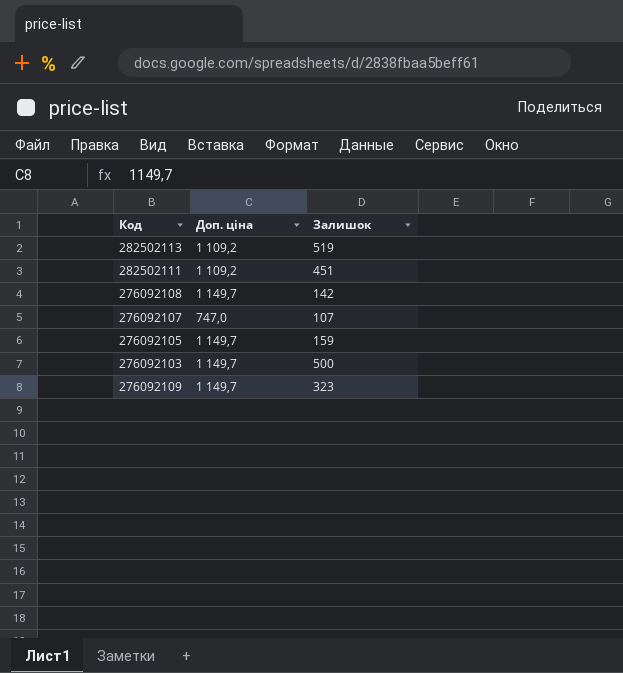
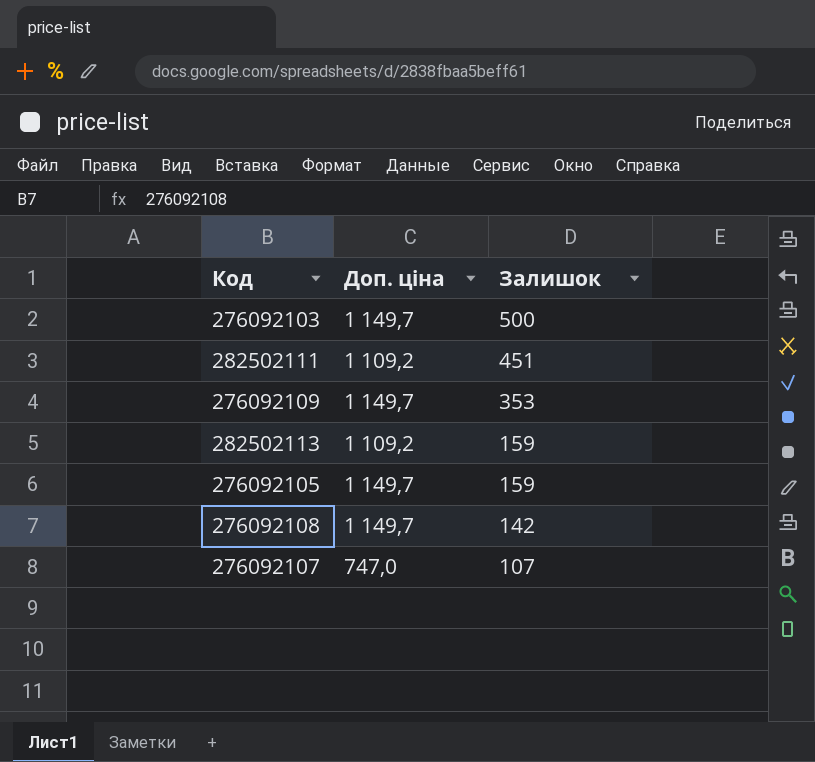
row order: none -> Залишок descending
276092109 | Залишок: 323 -> 353
282502113 | Залишок: 519 -> 159

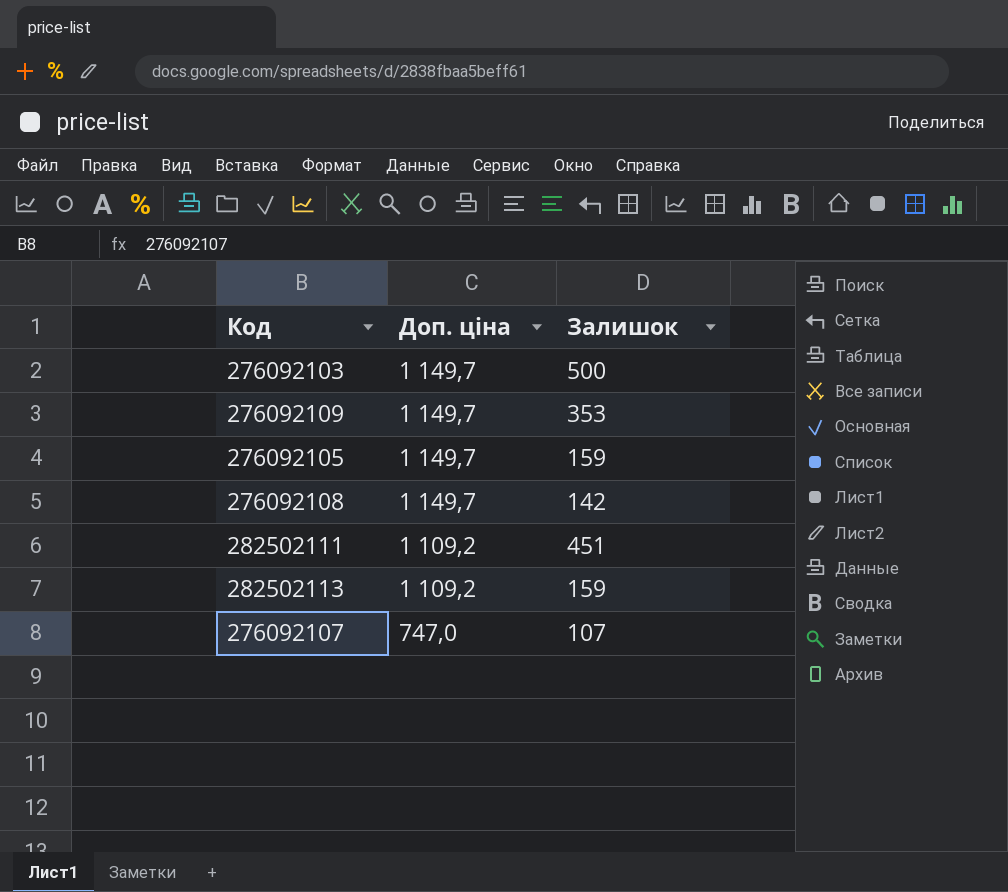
row order: Залишок descending -> Доп. ціна descending

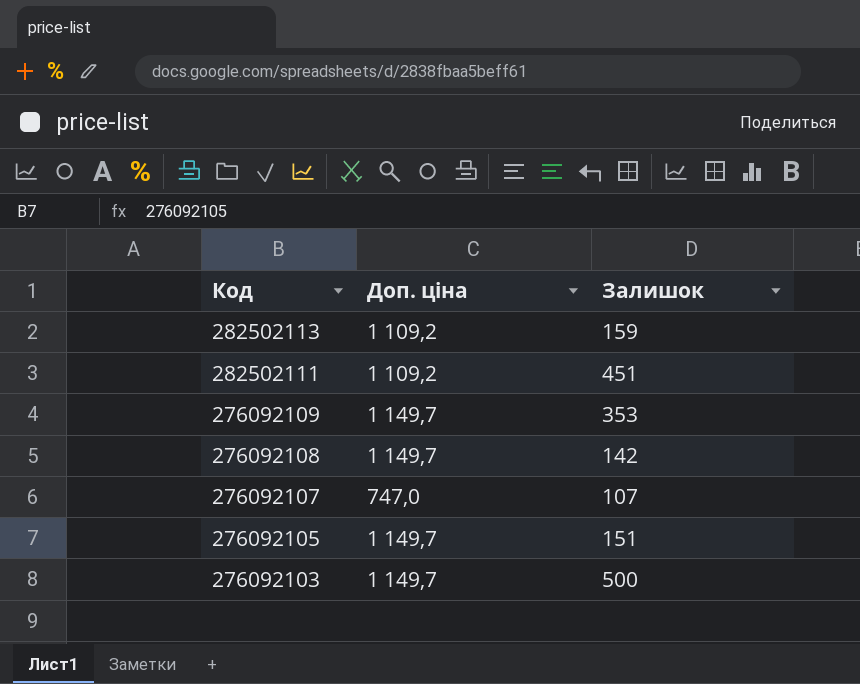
row order: Доп. ціна descending -> Код descending
276092105 | Залишок: 159 -> 151

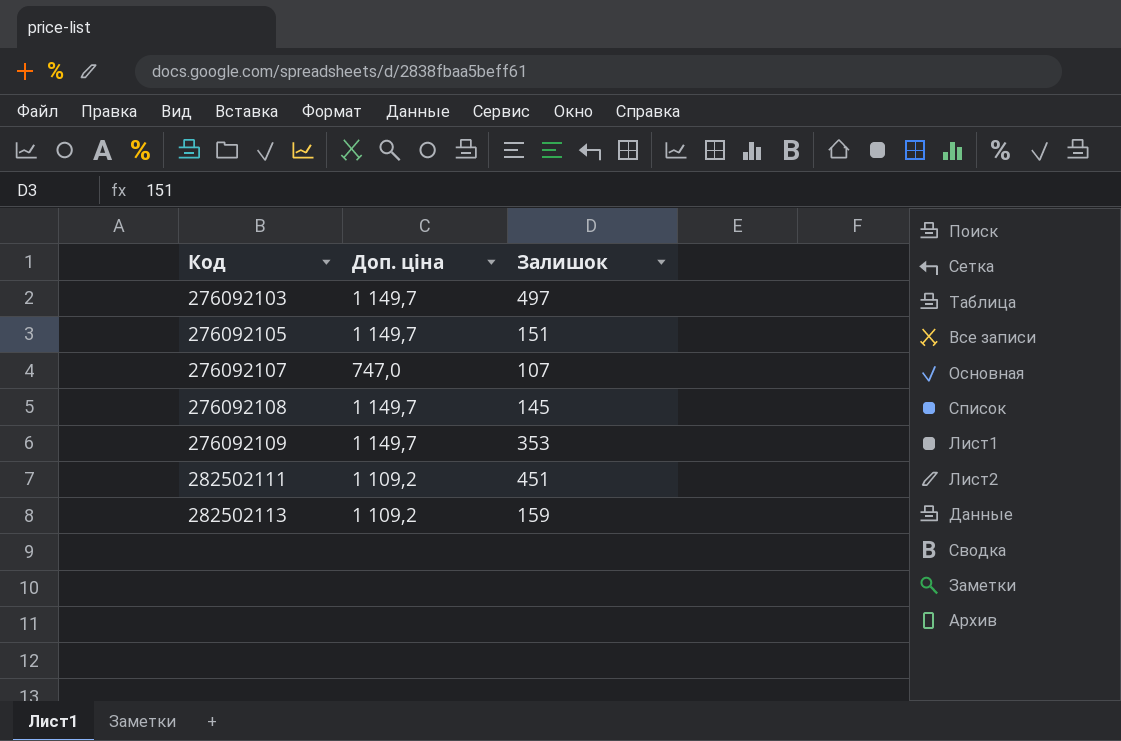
row order: Код descending -> Код ascending
276092103 | Залишок: 500 -> 497
276092108 | Залишок: 142 -> 145

